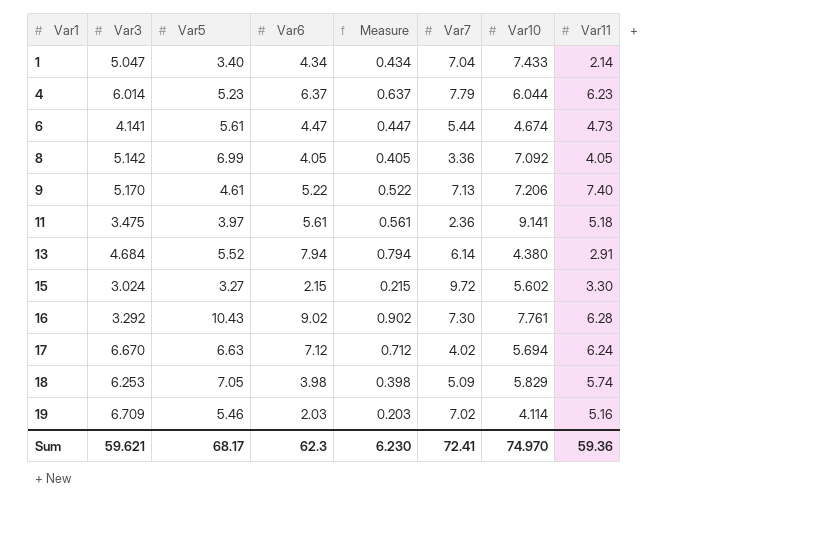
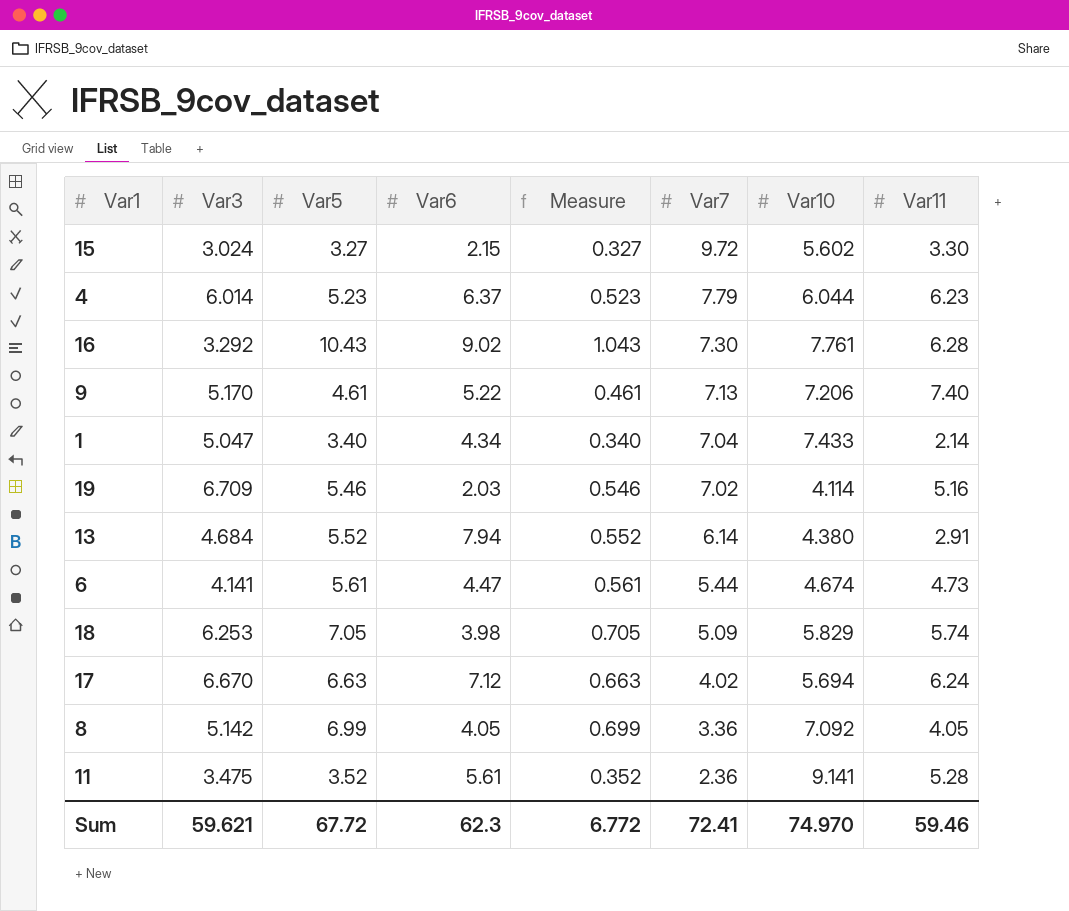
row order: Var1 ascending -> Var7 descending
column Measure | formula: [Var6] * 0.1 -> [Var5] * 0.1
11 | Var5: 3.97 -> 3.52
11 | Var11: 5.18 -> 5.28
Sum | Var5: 68.17 -> 67.72
Sum | Measure: 6.230 -> 6.772
Sum | Var11: 59.36 -> 59.46

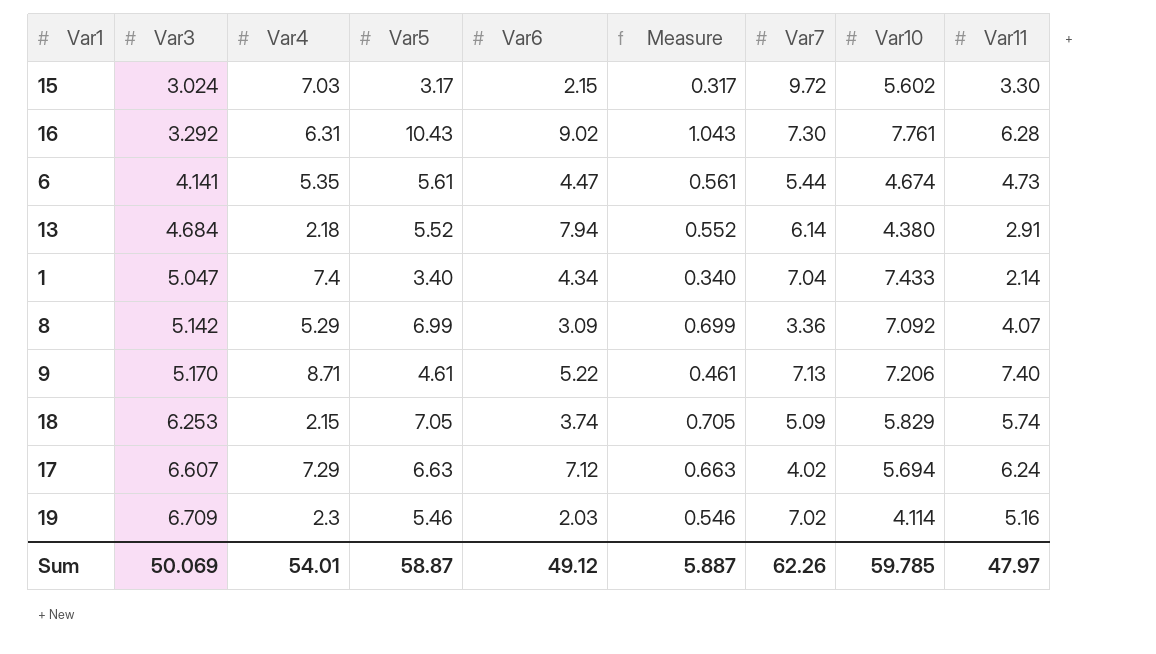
row order: Var7 descending -> Var3 ascending
column Var4 | position: none -> 3
row 4: 6.014 | 5.23 | 6.37 | 0.523 | 7.79 | 6.044 | 6.23 -> none
row 11: 3.475 | 3.52 | 5.61 | 0.352 | 2.36 | 9.141 | 5.28 -> none
15 | Var5: 3.27 -> 3.17
15 | Measure: 0.327 -> 0.317
8 | Var6: 4.05 -> 3.09
8 | Var11: 4.05 -> 4.07
18 | Var6: 3.98 -> 3.74
17 | Var3: 6.670 -> 6.607
Sum | Var3: 59.621 -> 50.069
Sum | Var5: 67.72 -> 58.87
Sum | Var6: 62.3 -> 49.12
Sum | Measure: 6.772 -> 5.887
Sum | Var7: 72.41 -> 62.26
Sum | Var10: 74.970 -> 59.785
Sum | Var11: 59.46 -> 47.97

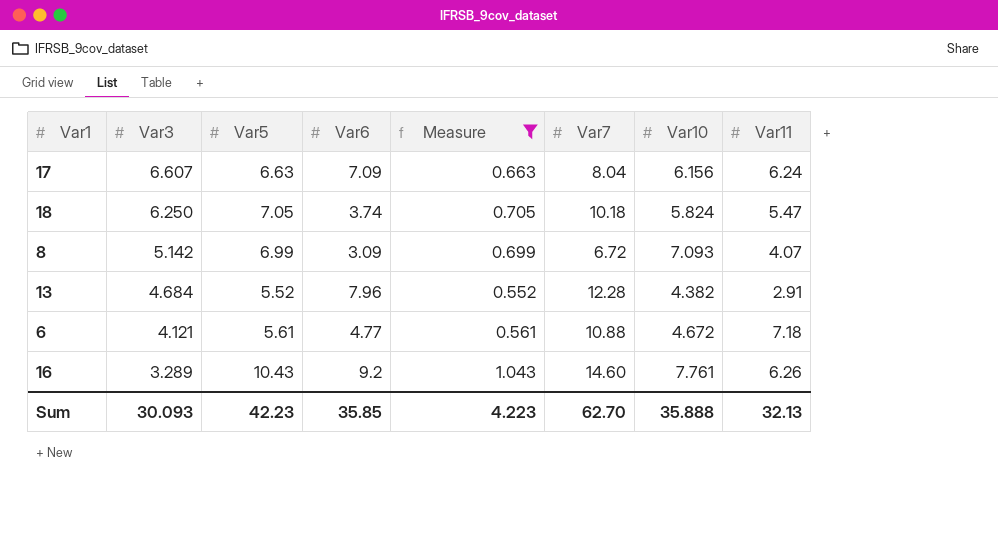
filter: none -> Measure >= 0.552
row order: Var3 ascending -> Var3 descending
column Var4 | position: 3 -> none
17 | Var6: 7.12 -> 7.09
17 | Var7: 4.02 -> 8.04
17 | Var10: 5.694 -> 6.156
18 | Var3: 6.253 -> 6.250
18 | Var7: 5.09 -> 10.18
18 | Var10: 5.829 -> 5.824
18 | Var11: 5.74 -> 5.47
8 | Var7: 3.36 -> 6.72
8 | Var10: 7.092 -> 7.093
13 | Var6: 7.94 -> 7.96
13 | Var7: 6.14 -> 12.28
13 | Var10: 4.380 -> 4.382
6 | Var3: 4.141 -> 4.121
6 | Var6: 4.47 -> 4.77
6 | Var7: 5.44 -> 10.88
6 | Var10: 4.674 -> 4.672
6 | Var11: 4.73 -> 7.18
16 | Var3: 3.292 -> 3.289
16 | Var6: 9.02 -> 9.2
16 | Var7: 7.30 -> 14.60
16 | Var11: 6.28 -> 6.26
Sum | Var3: 50.069 -> 30.093
Sum | Var5: 58.87 -> 42.23
Sum | Var6: 49.12 -> 35.85
Sum | Measure: 5.887 -> 4.223
Sum | Var7: 62.26 -> 62.70
Sum | Var10: 59.785 -> 35.888
Sum | Var11: 47.97 -> 32.13

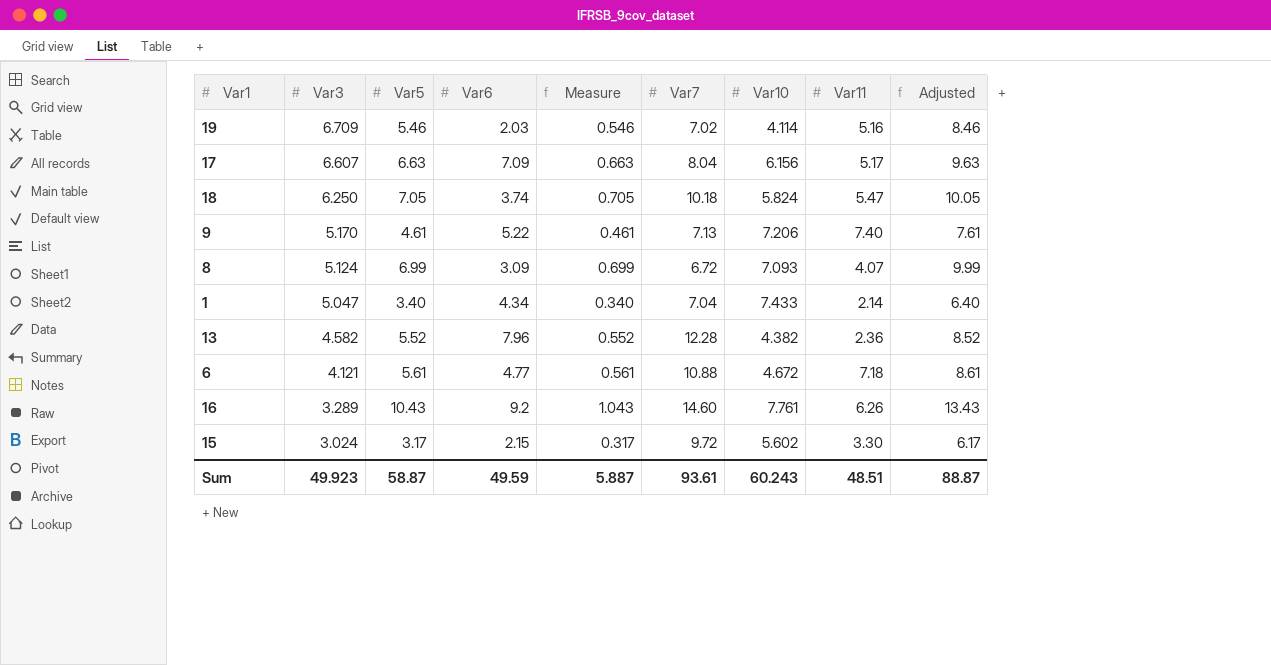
filter: Measure >= 0.552 -> none
column Adjusted | formula: none -> [Var5] + 3
17 | Var11: 6.24 -> 5.17
8 | Var3: 5.142 -> 5.124
13 | Var3: 4.684 -> 4.582
13 | Var11: 2.91 -> 2.36
Sum | Var3: 30.093 -> 49.923
Sum | Var5: 42.23 -> 58.87
Sum | Var6: 35.85 -> 49.59
Sum | Measure: 4.223 -> 5.887
Sum | Var7: 62.70 -> 93.61
Sum | Var10: 35.888 -> 60.243
Sum | Var11: 32.13 -> 48.51

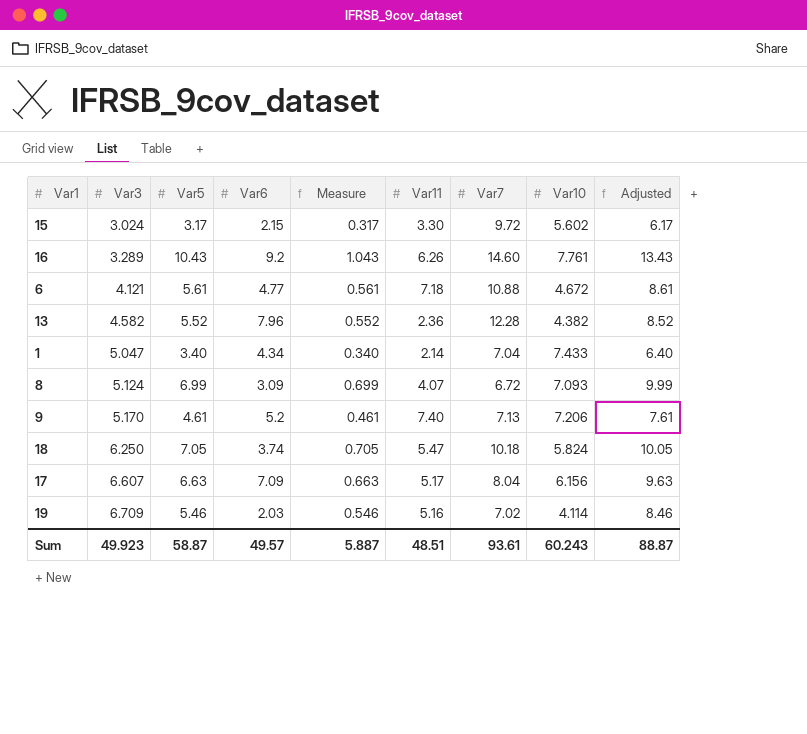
row order: Var3 descending -> Var3 ascending
column Var11 | position: 8 -> 6
9 | Var6: 5.22 -> 5.2
Sum | Var6: 49.59 -> 49.57

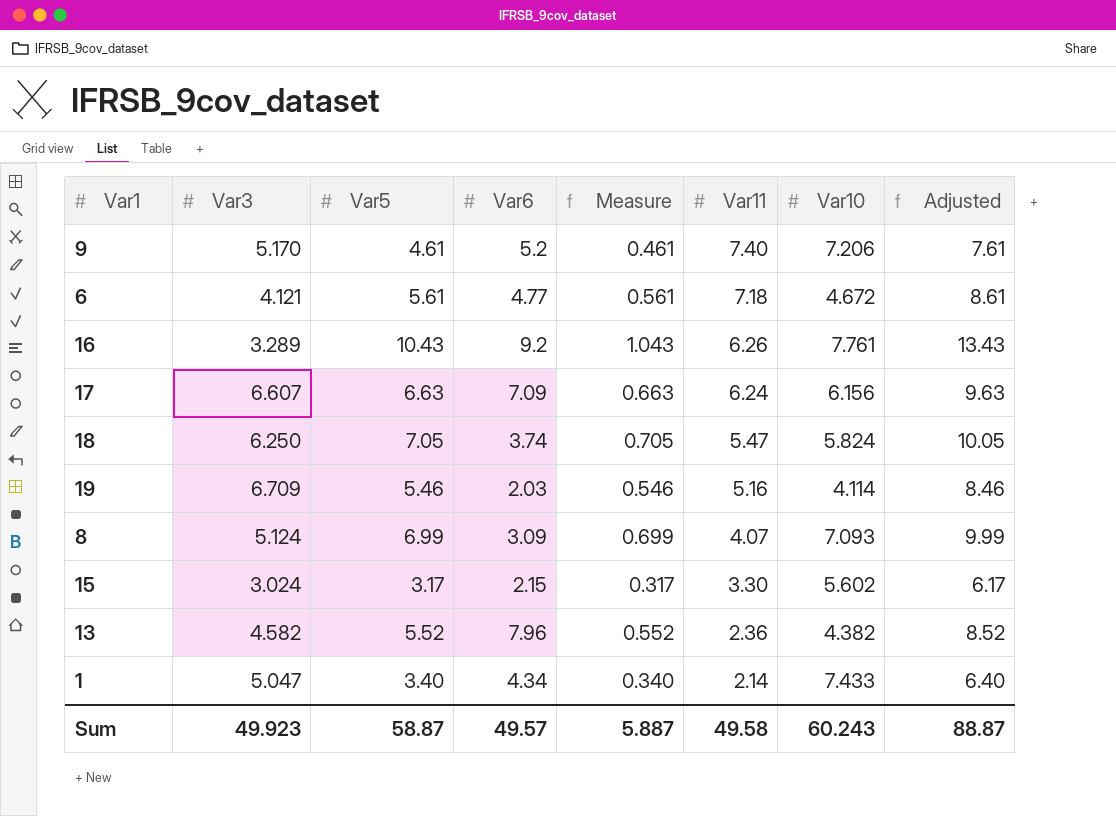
row order: Var3 ascending -> Var11 descending
column Var7 | position: 7 -> none
17 | Var11: 5.17 -> 6.24
Sum | Var11: 48.51 -> 49.58

